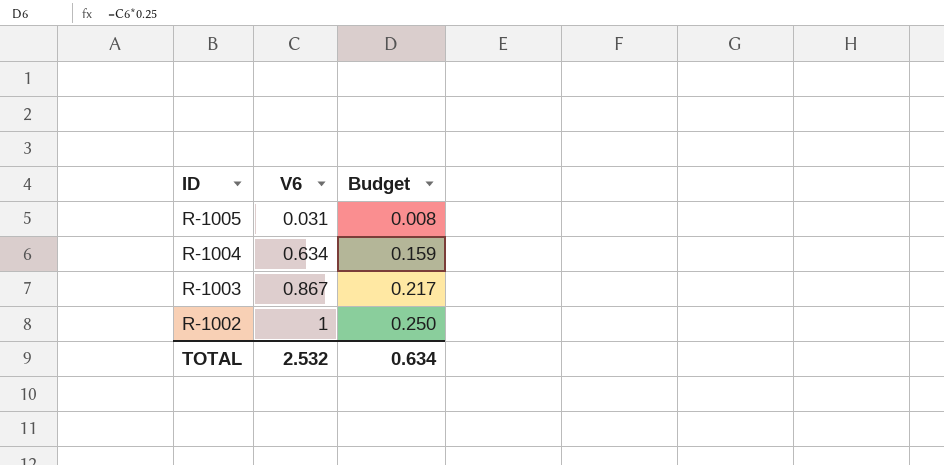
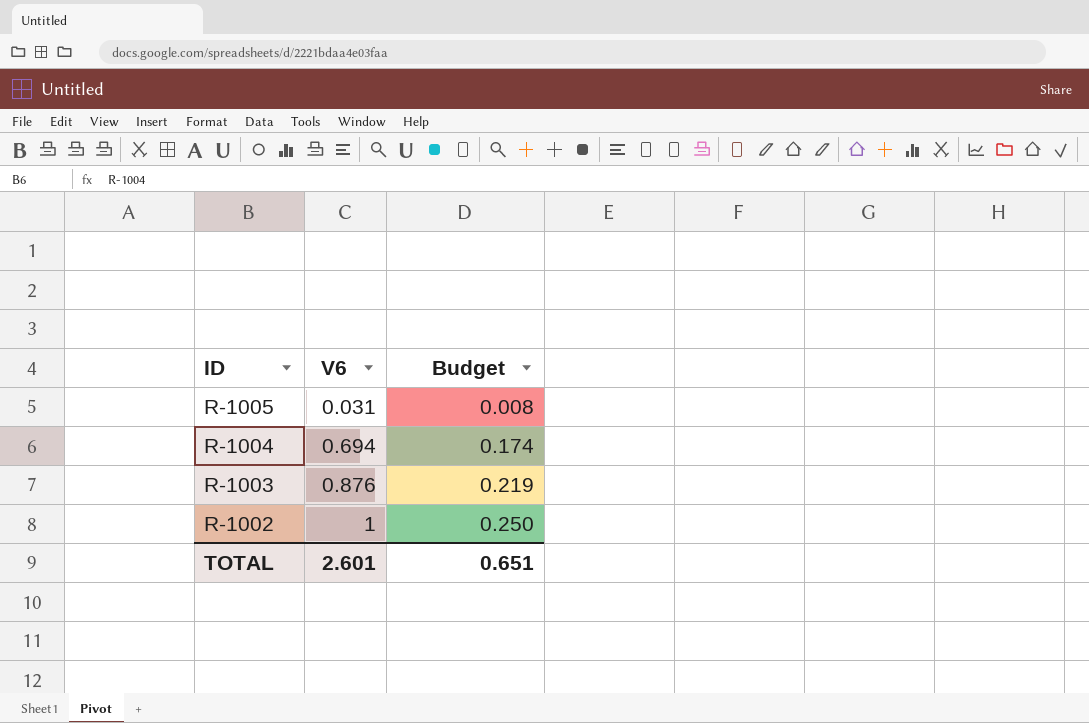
R-1004 | V6: 0.634 -> 0.694
R-1004 | Budget: 0.159 -> 0.174
R-1003 | V6: 0.867 -> 0.876
R-1003 | Budget: 0.217 -> 0.219
TOTAL | V6: 2.532 -> 2.601
TOTAL | Budget: 0.634 -> 0.651

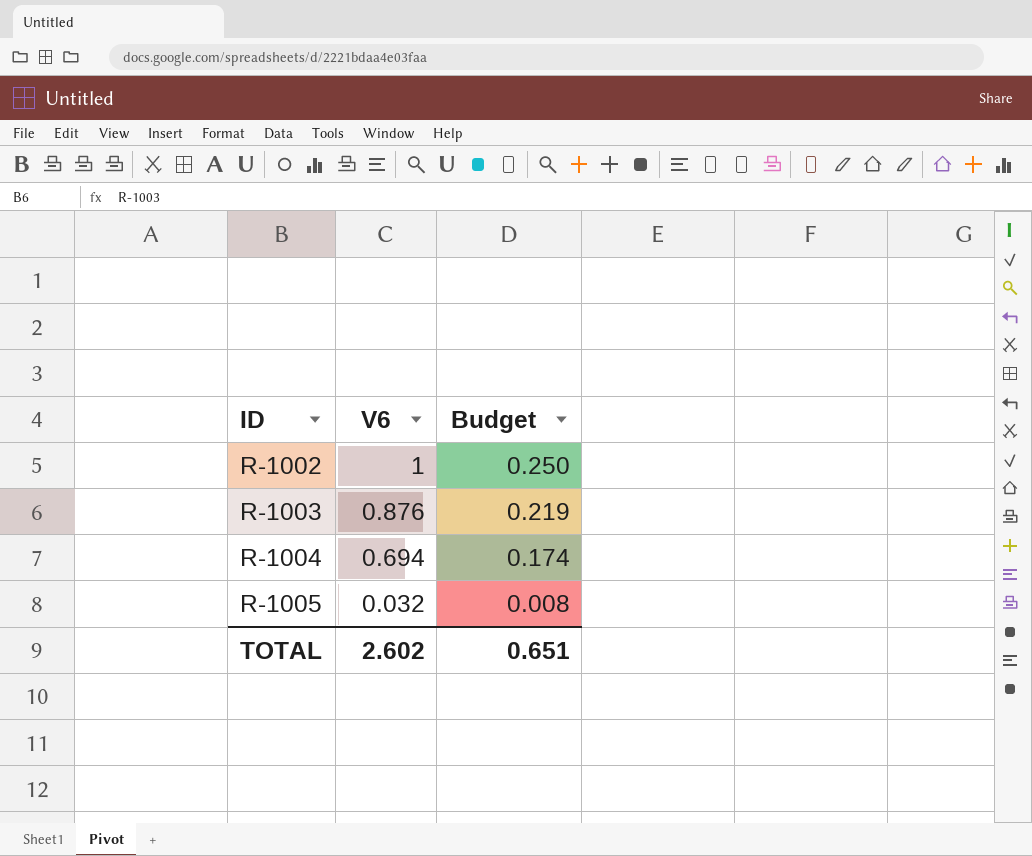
row order: ID descending -> ID ascending
R-1005 | V6: 0.031 -> 0.032
TOTAL | V6: 2.601 -> 2.602

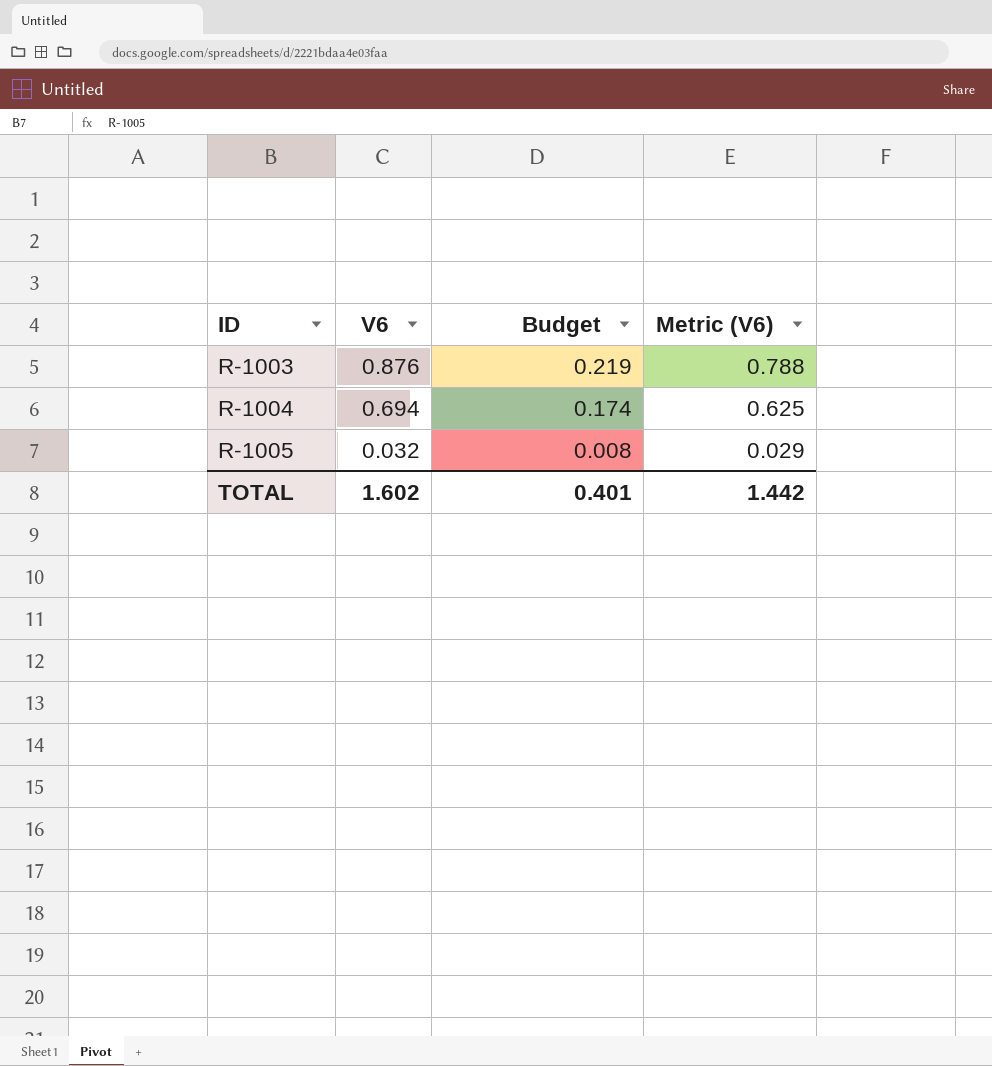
column Metric (V6) | formula: none -> [V6] * 0.9
row R-1002: 1 | 0.250 -> none
TOTAL | V6: 2.602 -> 1.602
TOTAL | Budget: 0.651 -> 0.401

